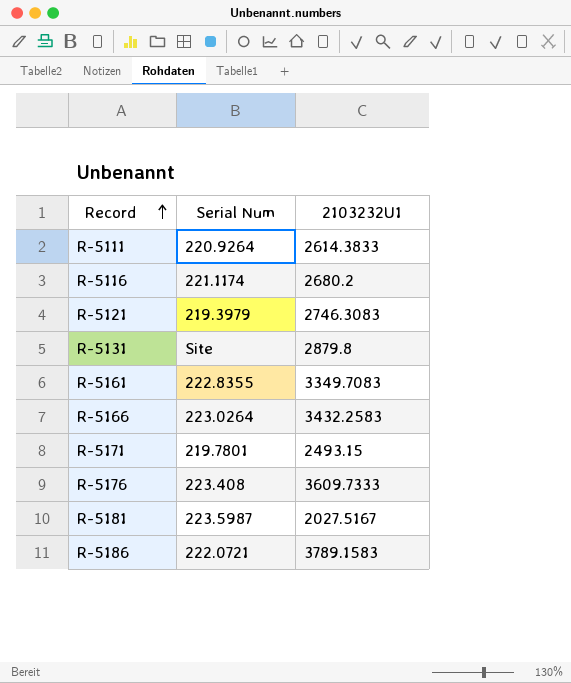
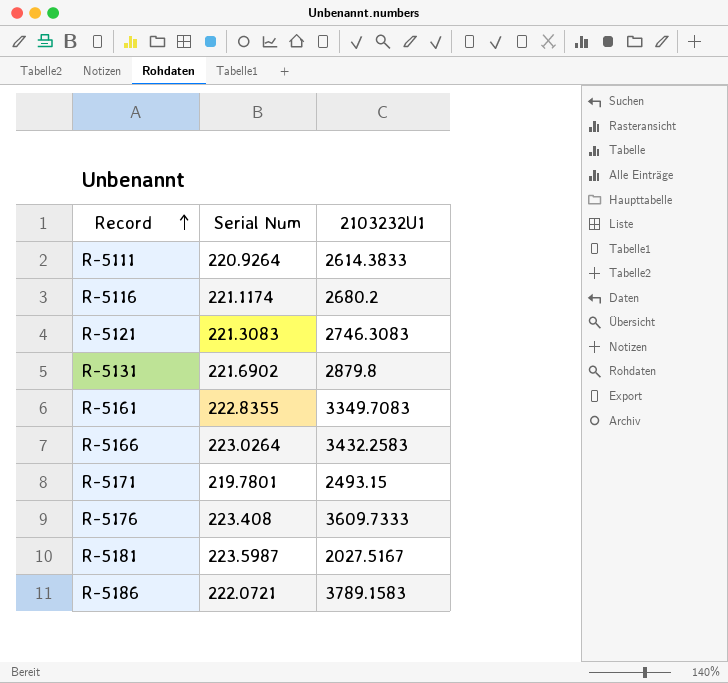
R-5121 | Serial Num: 219.3979 -> 221.3083
R-5131 | Serial Num: Site -> 221.6902

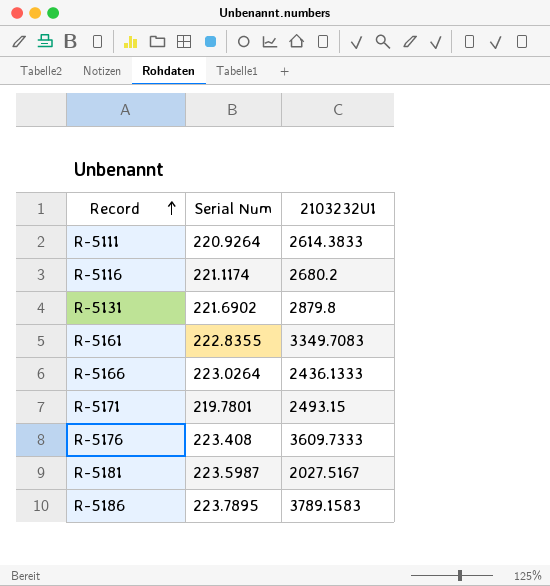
row R-5121: 221.3083 | 2746.3083 -> none
R-5166 | 2103232U1: 3432.2583 -> 2436.1333
R-5186 | Serial Num: 222.0721 -> 223.7895

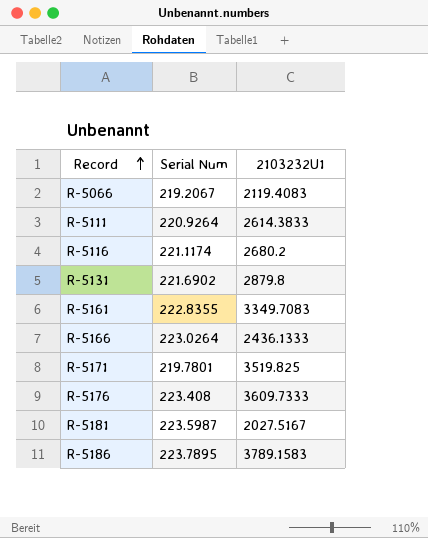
row R-5066: none -> 219.2067 | 2119.4083
R-5171 | 2103232U1: 2493.15 -> 3519.825

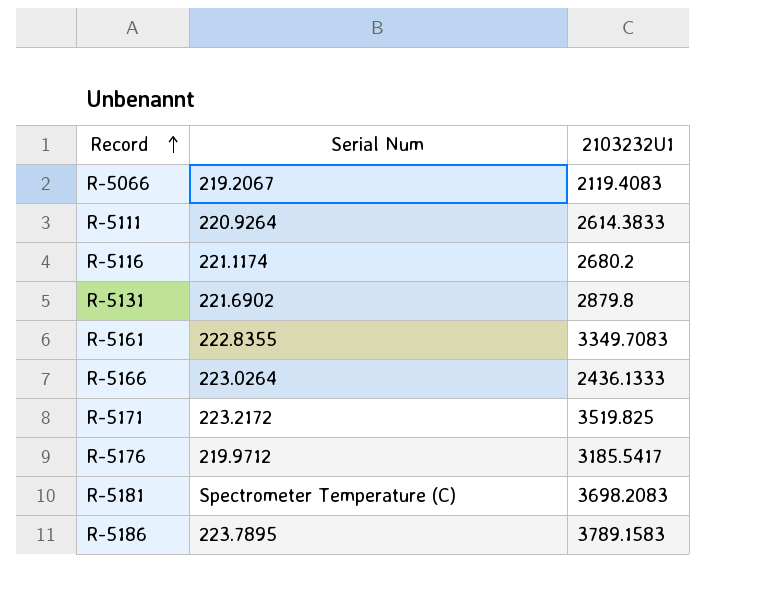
R-5171 | Serial Num: 219.7801 -> 223.2172
R-5176 | Serial Num: 223.408 -> 219.9712
R-5176 | 2103232U1: 3609.7333 -> 3185.5417
R-5181 | Serial Num: 223.5987 -> Spectrometer Temperature (C)
R-5181 | 2103232U1: 2027.5167 -> 3698.2083

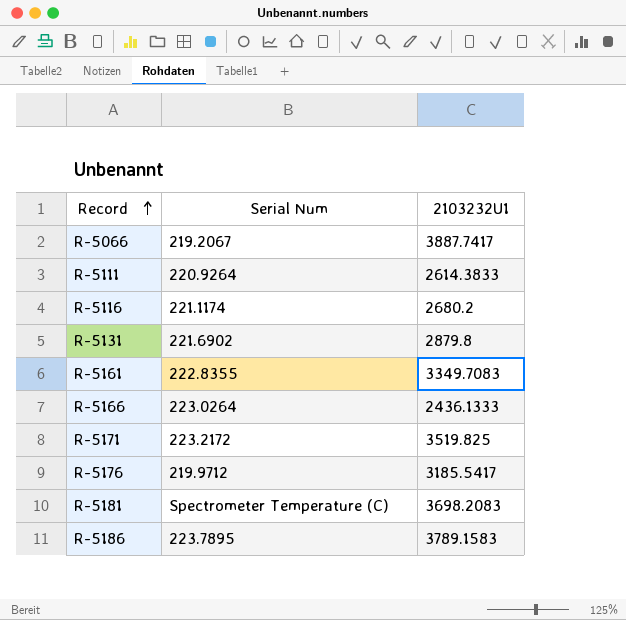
R-5066 | 2103232U1: 2119.4083 -> 3887.7417

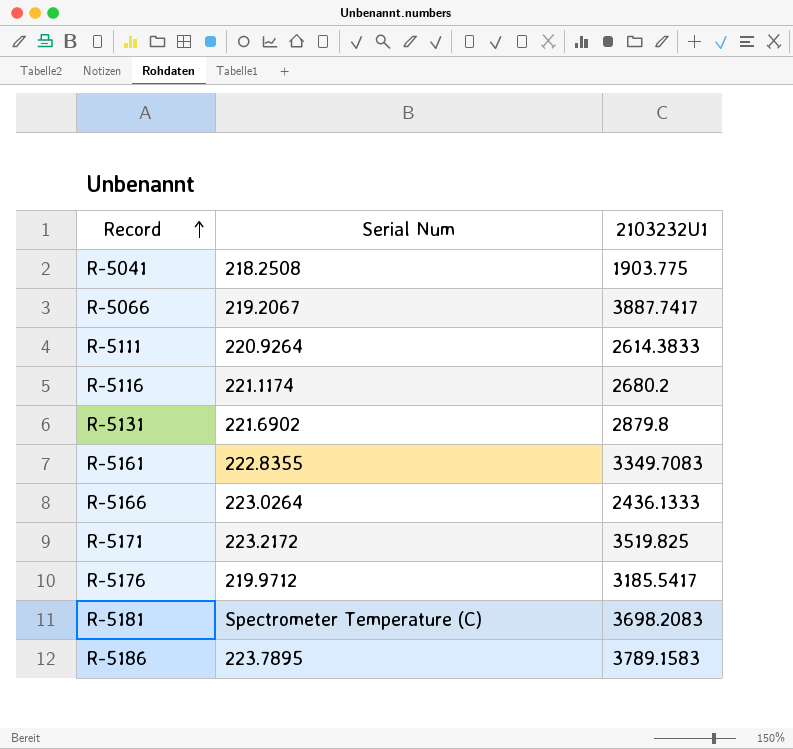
row R-5041: none -> 218.2508 | 1903.775

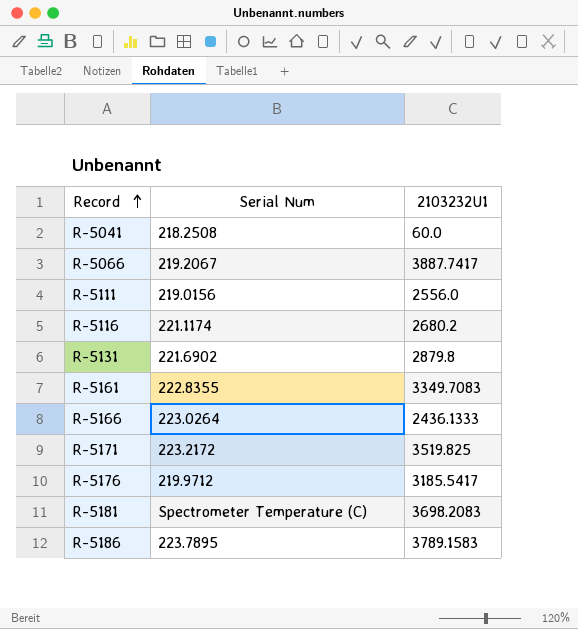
R-5041 | 2103232U1: 1903.775 -> 60.0
R-5111 | Serial Num: 220.9264 -> 219.0156
R-5111 | 2103232U1: 2614.3833 -> 2556.0

